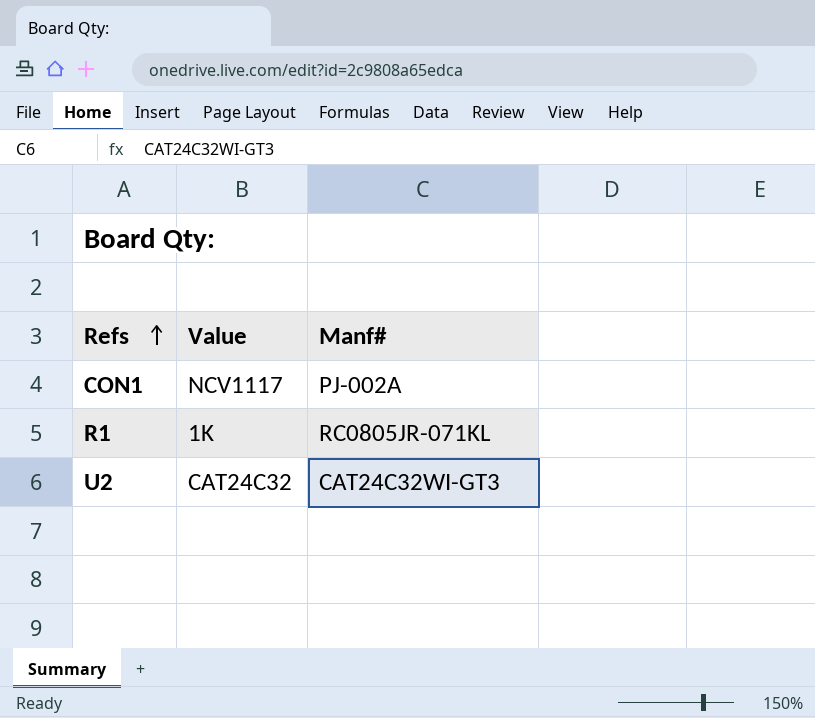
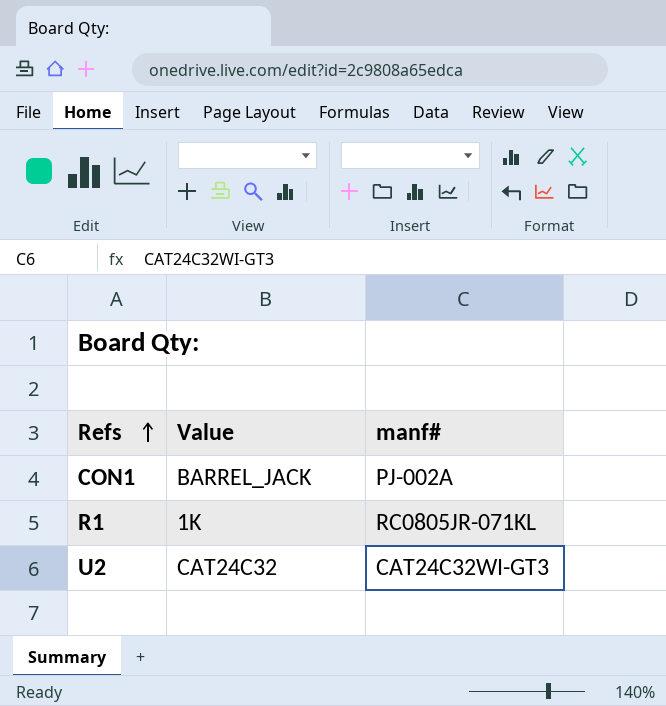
column name: Manf# -> manf#
CON1 | Value: NCV1117 -> BARREL_JACK

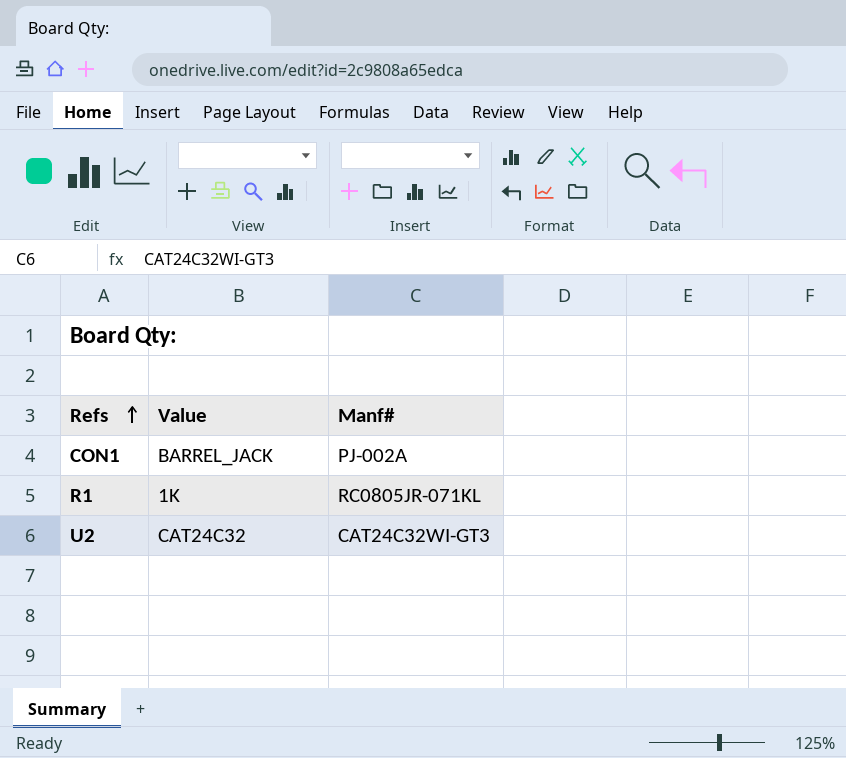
column name: manf# -> Manf#

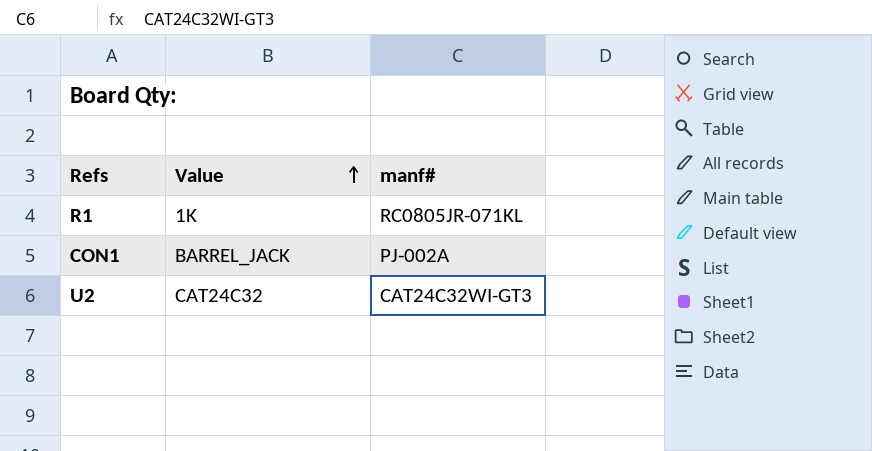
row order: Refs ascending -> Value ascending
column name: Manf# -> manf#

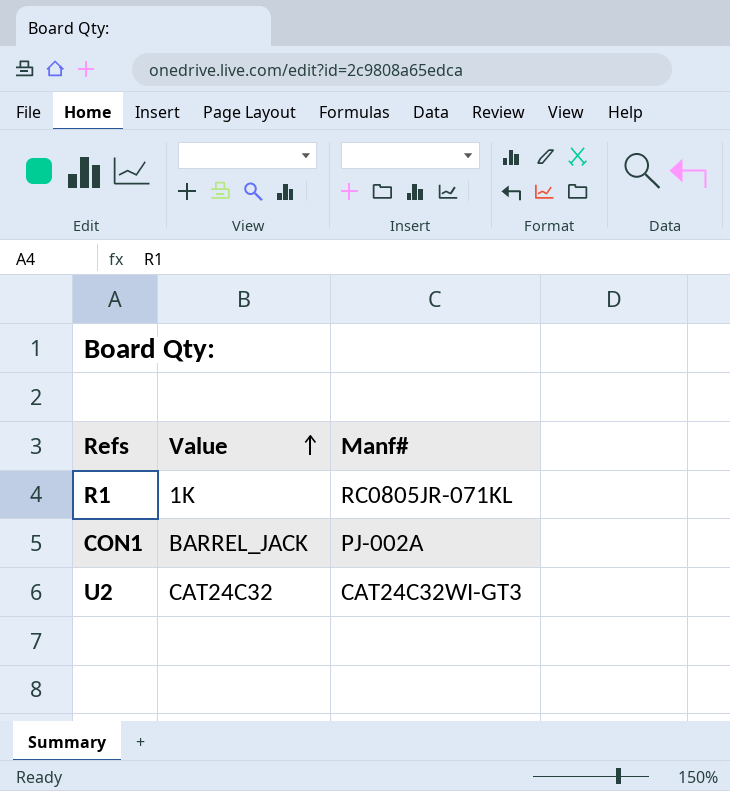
column name: manf# -> Manf#

